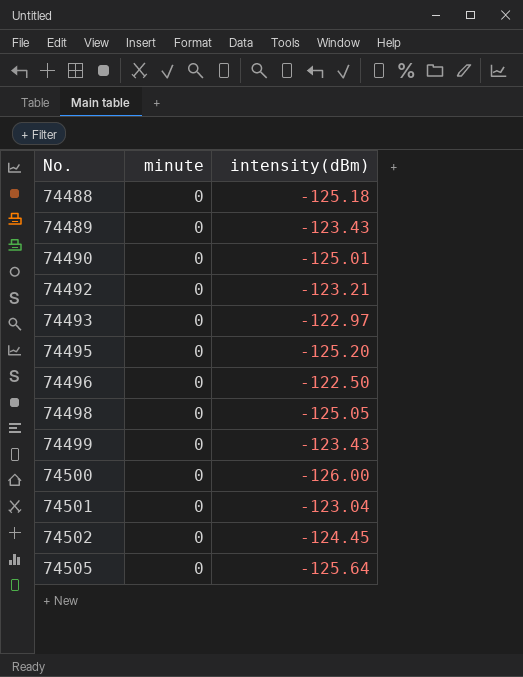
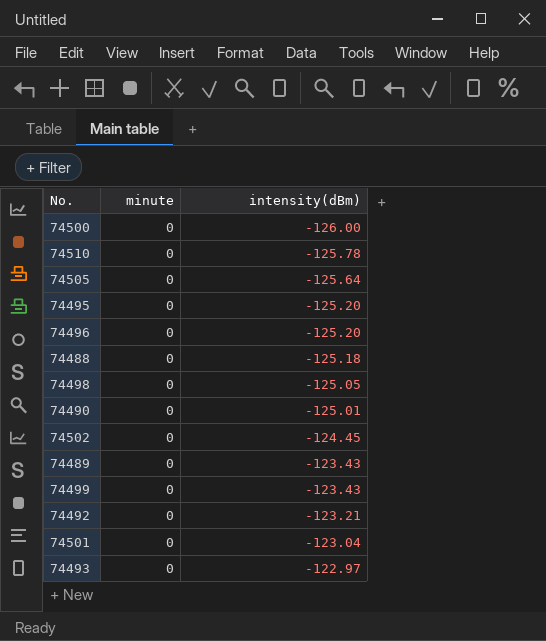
row order: No. ascending -> intensity(dBm) ascending
row 74510: none -> 0 | -125.78
74496 | intensity(dBm): -122.50 -> -125.20

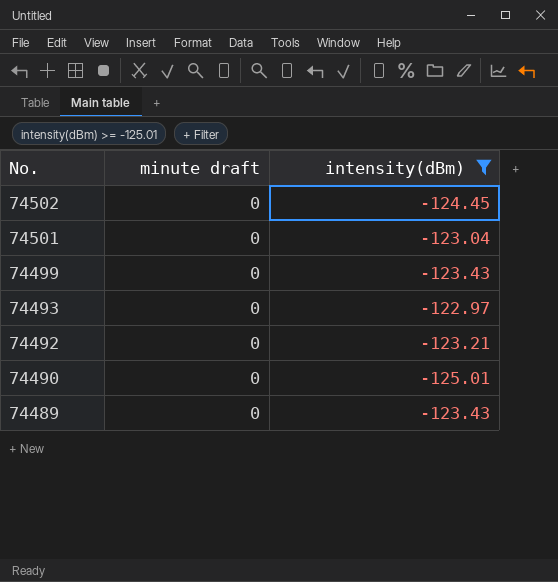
filter: none -> intensity(dBm) >= -125.01
row order: intensity(dBm) ascending -> No. descending
column name: minute -> minute draft

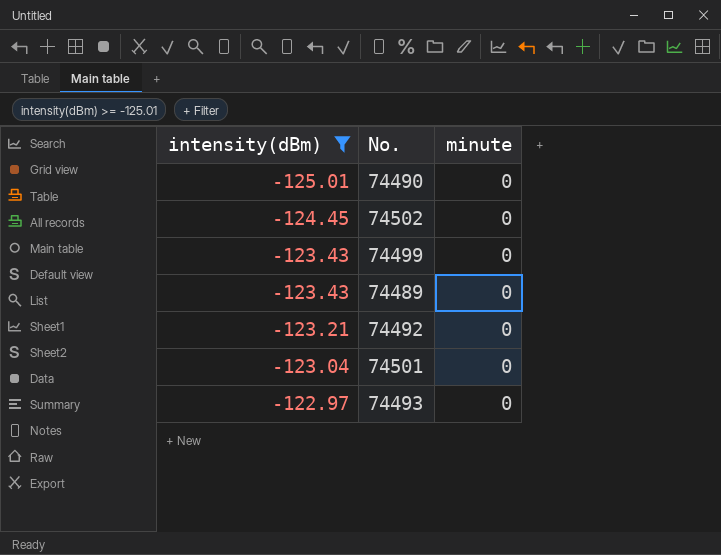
row order: No. descending -> intensity(dBm) ascending
column intensity(dBm) | position: 3 -> 1
column name: minute draft -> minute

